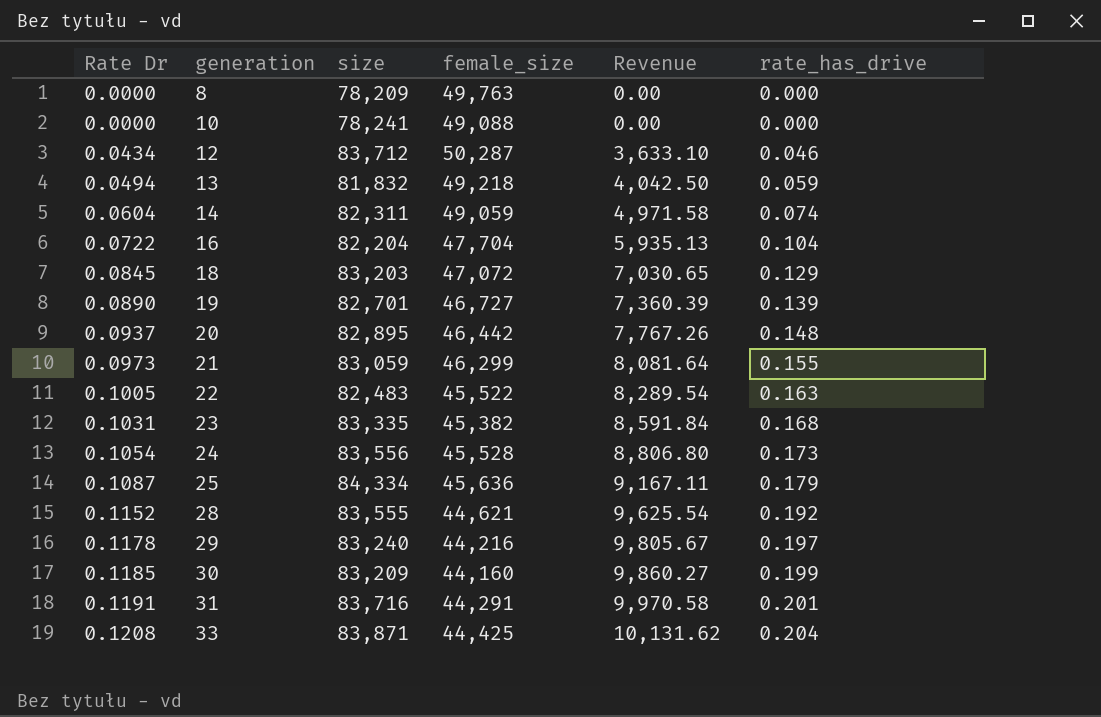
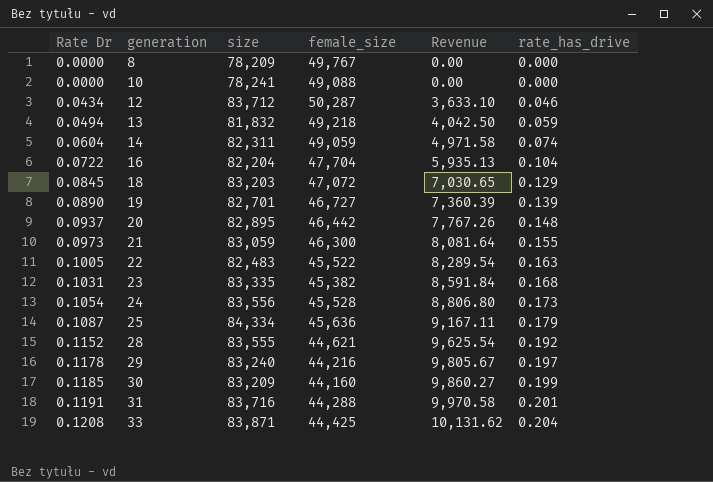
8 | female_size: 49,763 -> 49,767
21 | female_size: 46,299 -> 46,300
31 | female_size: 44,291 -> 44,288

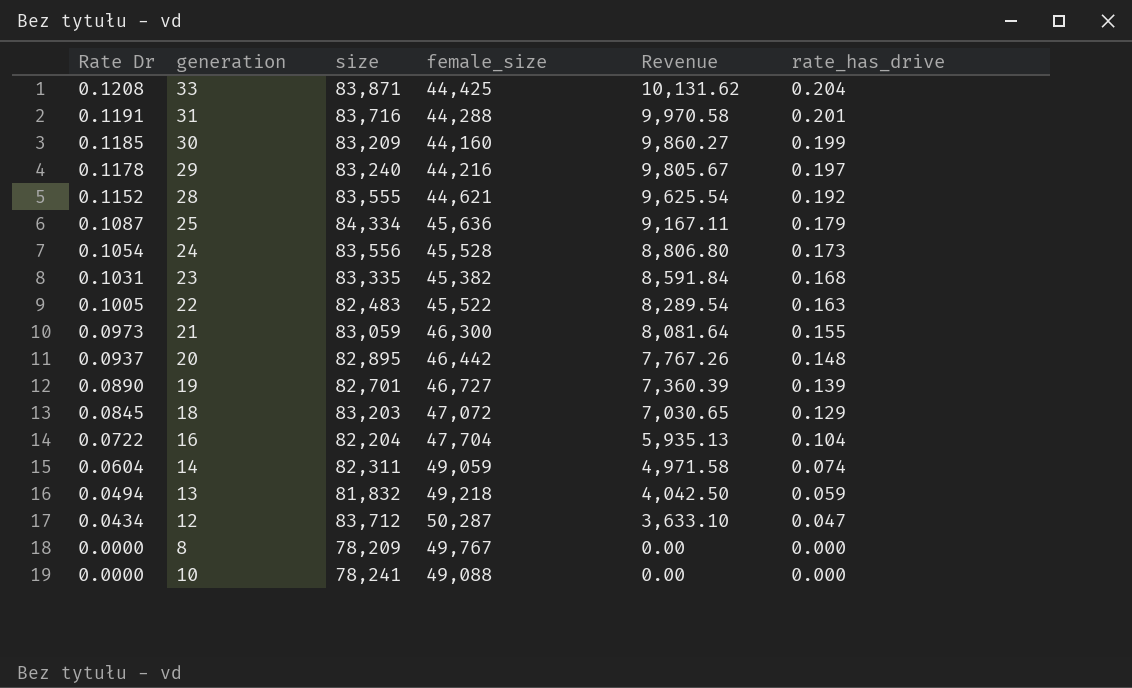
row order: Rate Dr ascending -> Rate Dr descending
12 | rate_has_drive: 0.046 -> 0.047

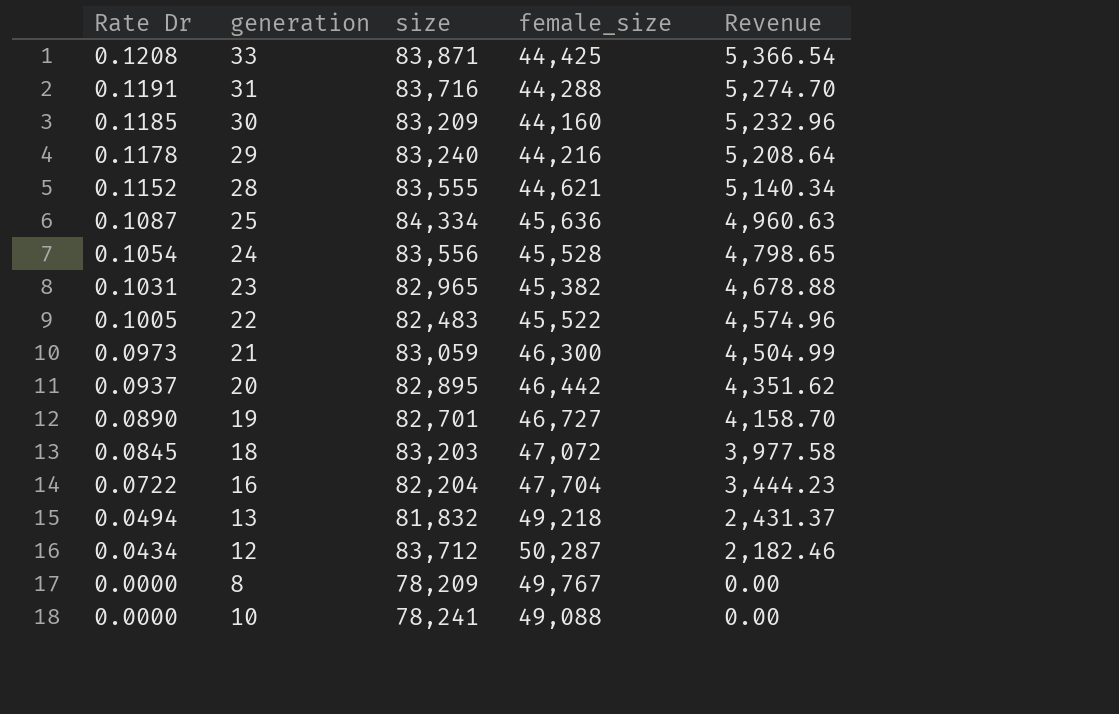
column rate_has_drive | position: 6 -> none
column Revenue | formula: [Rate Dr] * [size] -> [Rate Dr] * [female_size]
row 14: 0.0604 | 82,311 | 49,059 | 4,971.58 | 0.074 -> none
23 | size: 83,335 -> 82,965

